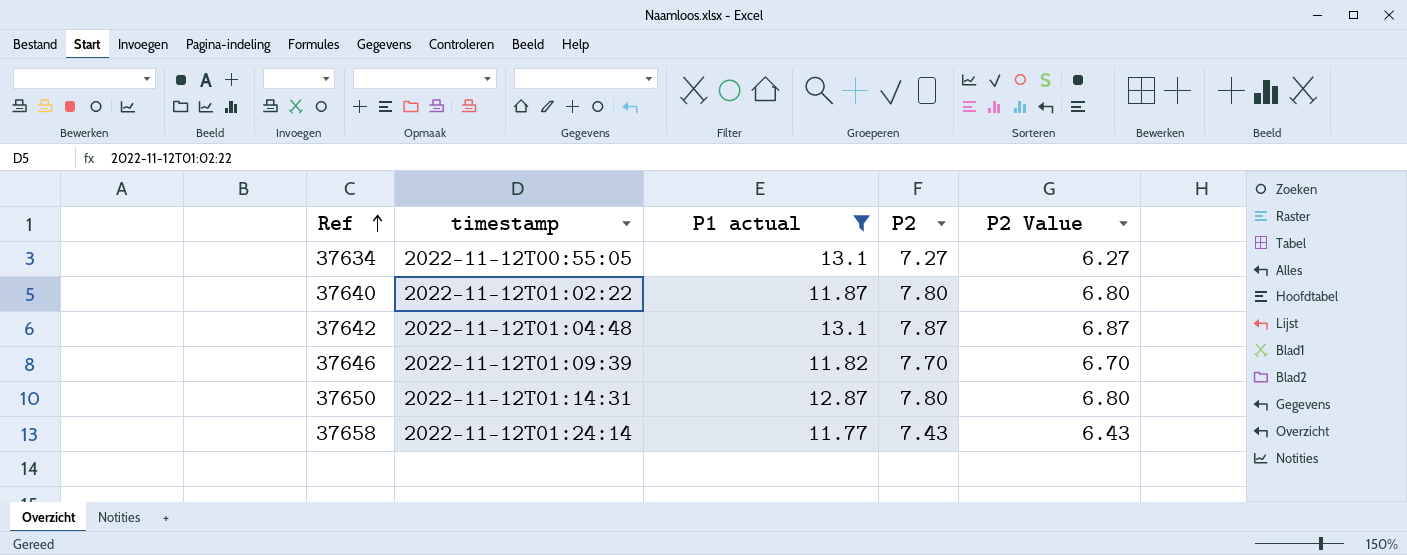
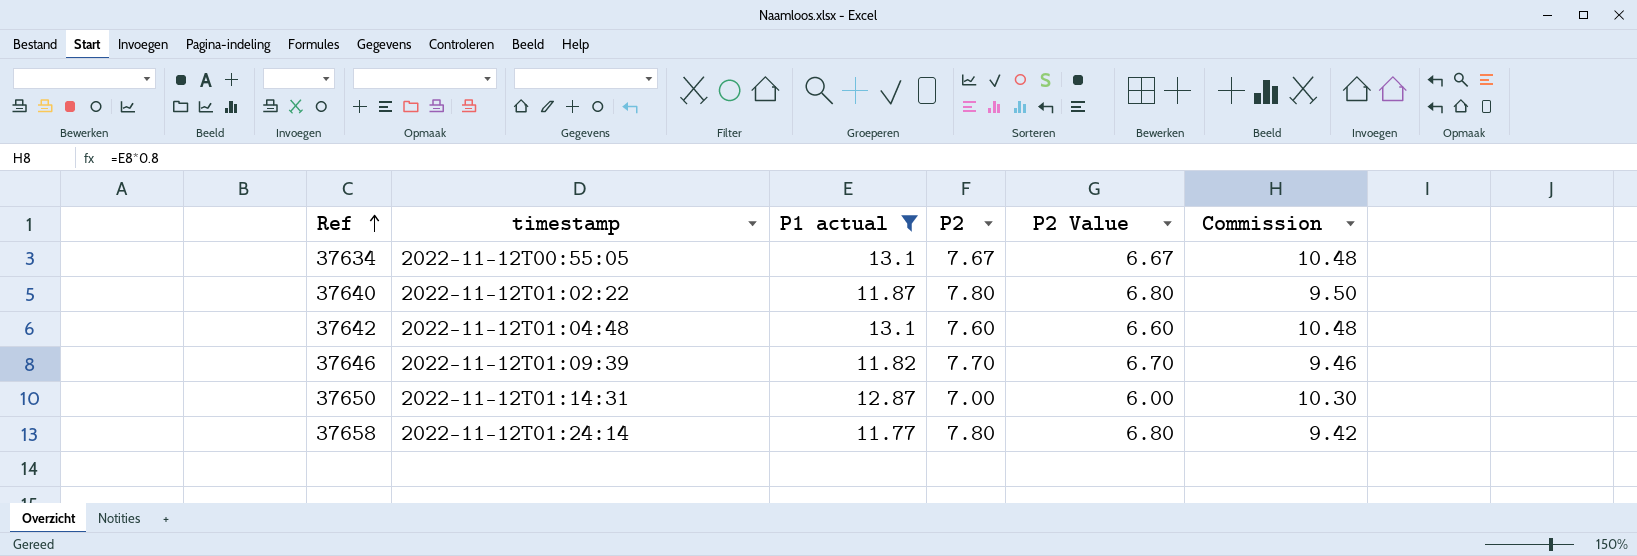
column Commission | formula: none -> [P1 actual] * 0.8
37634 | P2: 7.27 -> 7.67
37634 | P2 Value: 6.27 -> 6.67
37642 | P2: 7.87 -> 7.60
37642 | P2 Value: 6.87 -> 6.60
37650 | P2: 7.80 -> 7.00
37650 | P2 Value: 6.80 -> 6.00
37658 | P2: 7.43 -> 7.80
37658 | P2 Value: 6.43 -> 6.80

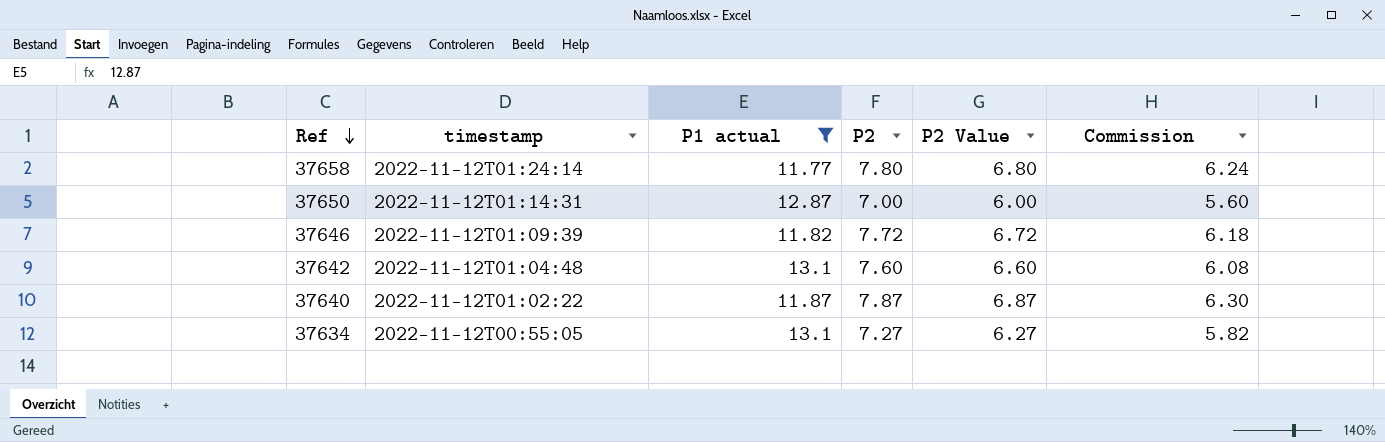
row order: Ref ascending -> Ref descending
column Commission | formula: [P1 actual] * 0.8 -> [P2] * 0.8
37646 | P2: 7.70 -> 7.72
37646 | P2 Value: 6.70 -> 6.72
37640 | P2: 7.80 -> 7.87
37640 | P2 Value: 6.80 -> 6.87
37634 | P2: 7.67 -> 7.27
37634 | P2 Value: 6.67 -> 6.27

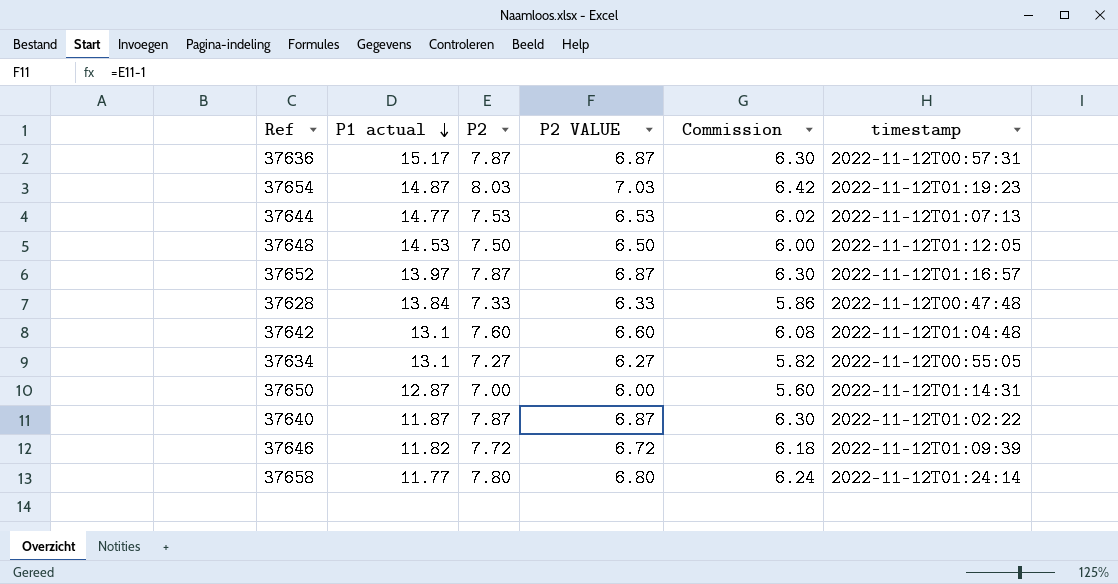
filter: P1 actual <= 13.1 -> none
row order: Ref descending -> P1 actual descending
column name: P2 Value -> P2 VALUE
column timestamp | position: 2 -> 6

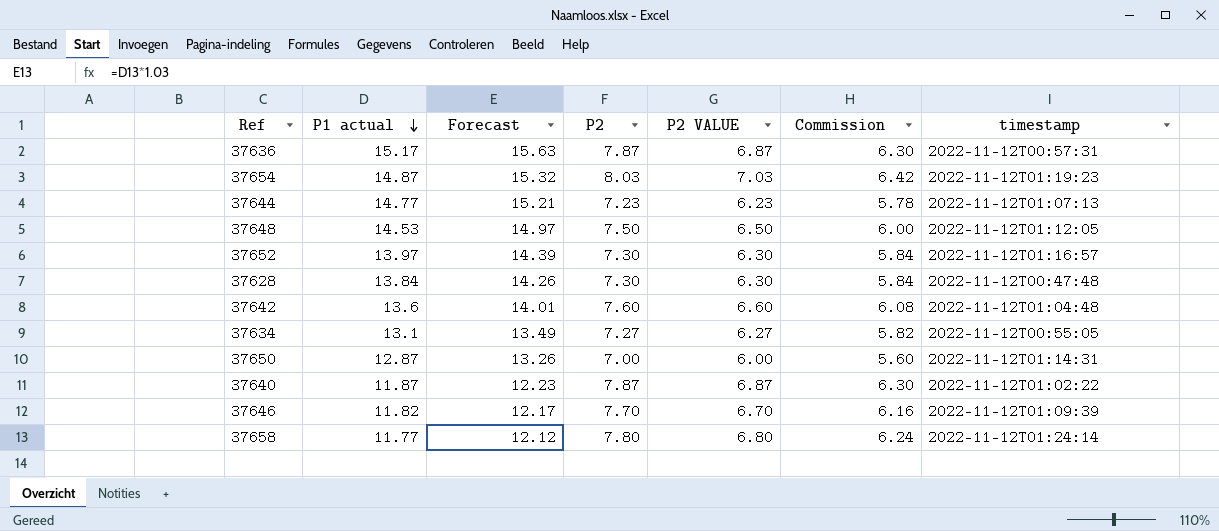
column Forecast | formula: none -> [P1 actual] * 1.03
37644 | P2: 7.53 -> 7.23
37644 | P2 VALUE: 6.53 -> 6.23
37644 | Commission: 6.02 -> 5.78
37652 | P2: 7.87 -> 7.30
37652 | P2 VALUE: 6.87 -> 6.30
37652 | Commission: 6.30 -> 5.84
37628 | P2: 7.33 -> 7.30
37628 | P2 VALUE: 6.33 -> 6.30
37628 | Commission: 5.86 -> 5.84
37642 | P1 actual: 13.1 -> 13.6
37646 | P2: 7.72 -> 7.70
37646 | P2 VALUE: 6.72 -> 6.70
37646 | Commission: 6.18 -> 6.16

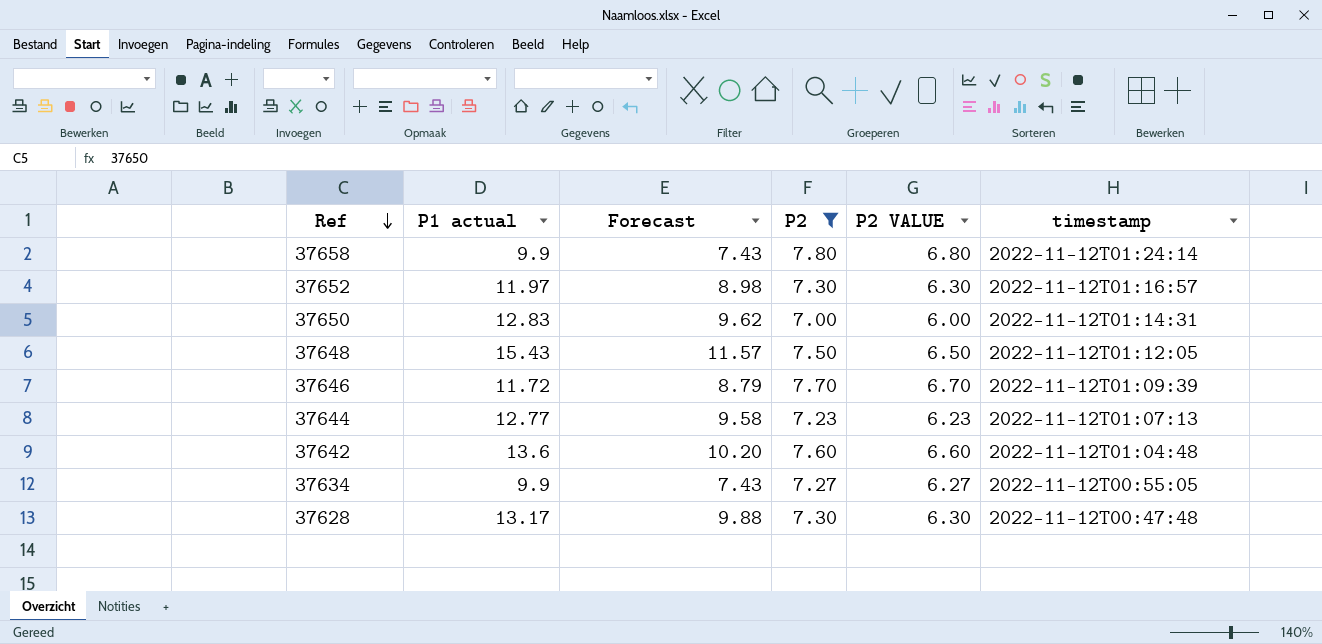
filter: none -> P2 <= 7.80
row order: P1 actual descending -> Ref descending
column Commission | formula: [P2] * 0.8 -> none
column Forecast | formula: [P1 actual] * 1.03 -> [P1 actual] * 0.75
37658 | P1 actual: 11.77 -> 9.9
37652 | P1 actual: 13.97 -> 11.97
37650 | P1 actual: 12.87 -> 12.83
37648 | P1 actual: 14.53 -> 15.43
37646 | P1 actual: 11.82 -> 11.72
37644 | P1 actual: 14.77 -> 12.77
37634 | P1 actual: 13.1 -> 9.9
37628 | P1 actual: 13.84 -> 13.17

